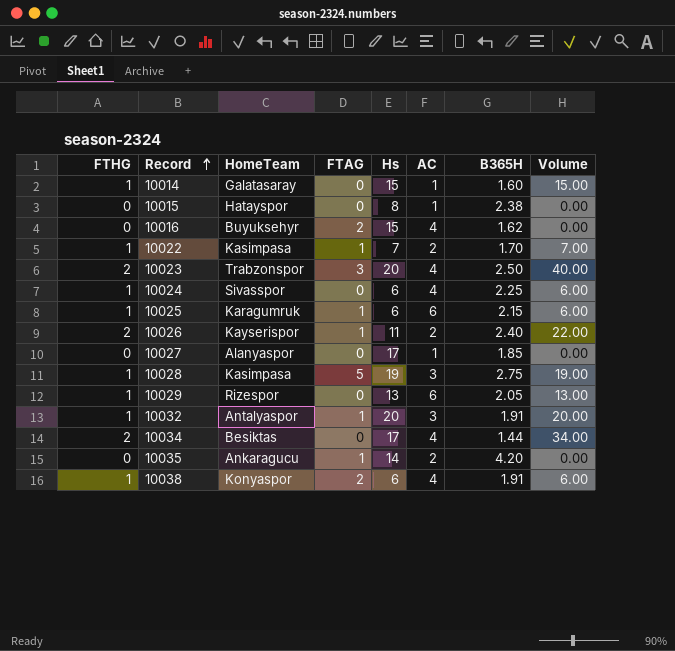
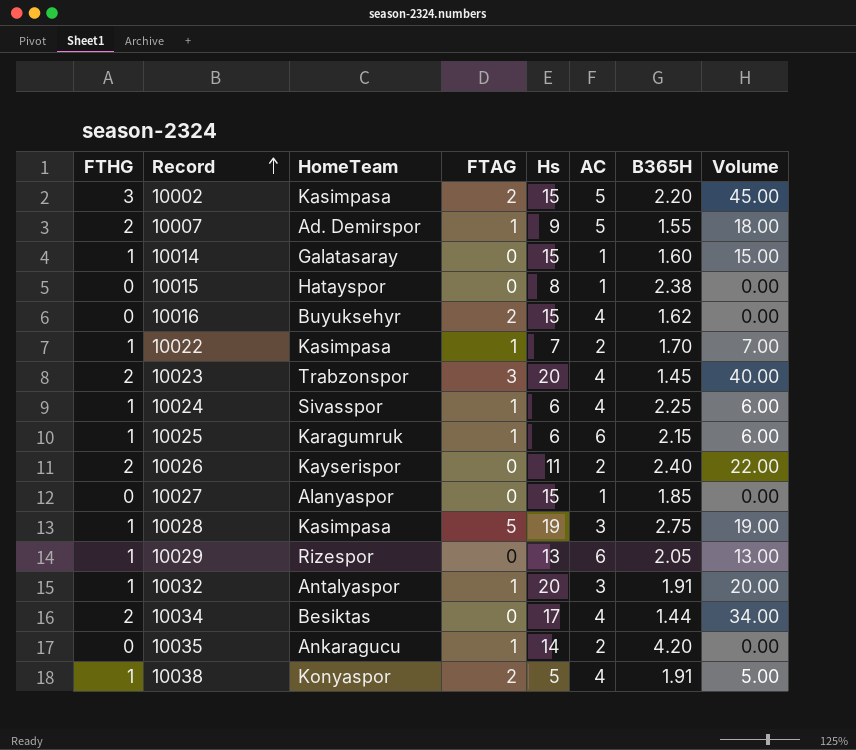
row 10002: none -> 3 | Kasimpasa | 2 | 15 | 5 | 2.20 | 45.00
row 10007: none -> 2 | Ad. Demirspor | 1 | 9 | 5 | 1.55 | 18.00
10023 | B365H: 2.50 -> 1.45
10024 | FTAG: 0 -> 1
10026 | FTAG: 1 -> 0
10027 | Hs: 17 -> 15
10038 | Hs: 6 -> 5
10038 | Volume: 6.00 -> 5.00

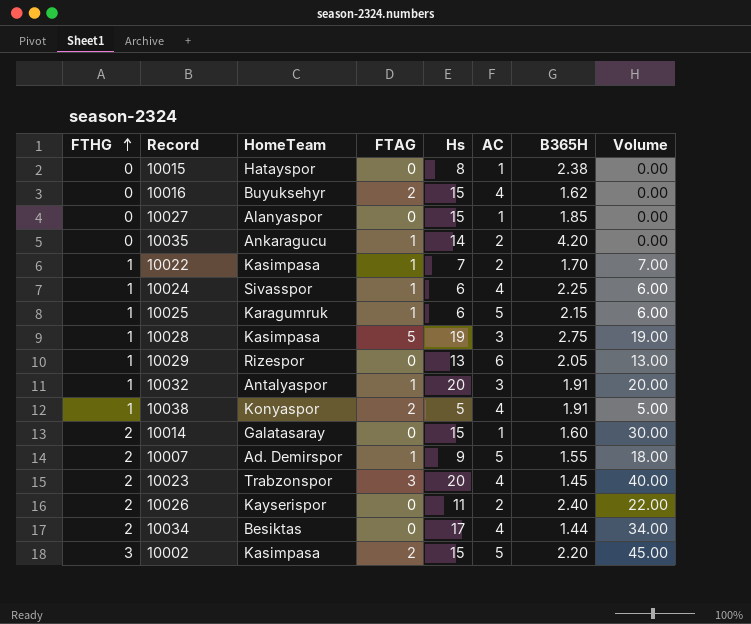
row order: Record ascending -> FTHG ascending
10025 | AC: 6 -> 5
10014 | FTHG: 1 -> 2
10014 | Volume: 15.00 -> 30.00

